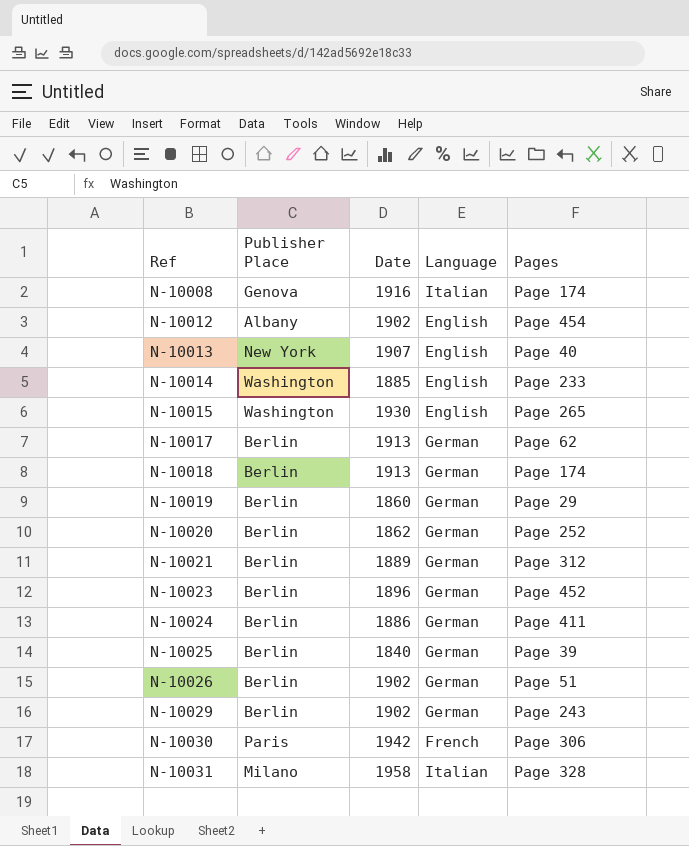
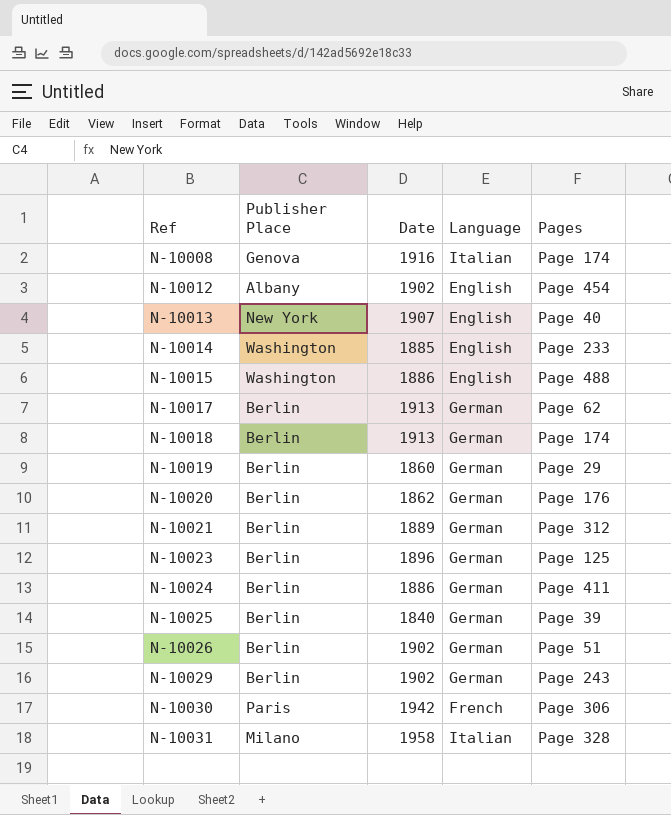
N-10015 | Date: 1930 -> 1886
N-10015 | Pages: Page 265 -> Page 488
N-10020 | Pages: Page 252 -> Page 176
N-10023 | Pages: Page 452 -> Page 125

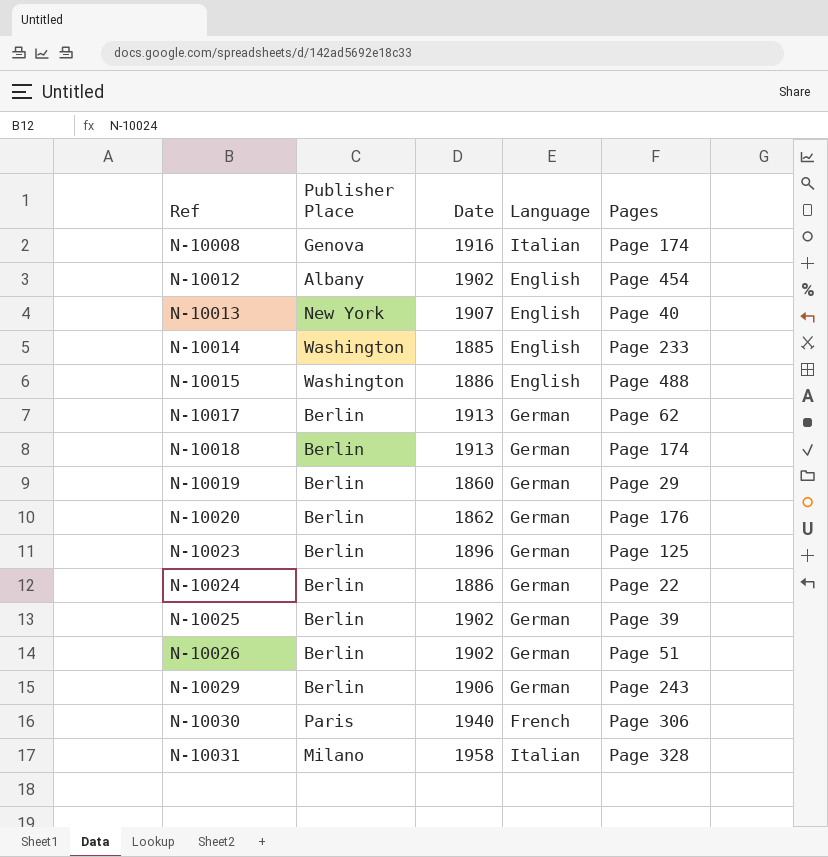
row N-10021: Berlin | 1889 | German | Page 312 -> none
N-10024 | Pages: Page 411 -> Page 22
N-10025 | Date: 1840 -> 1902
N-10029 | Date: 1902 -> 1906
N-10030 | Date: 1942 -> 1940

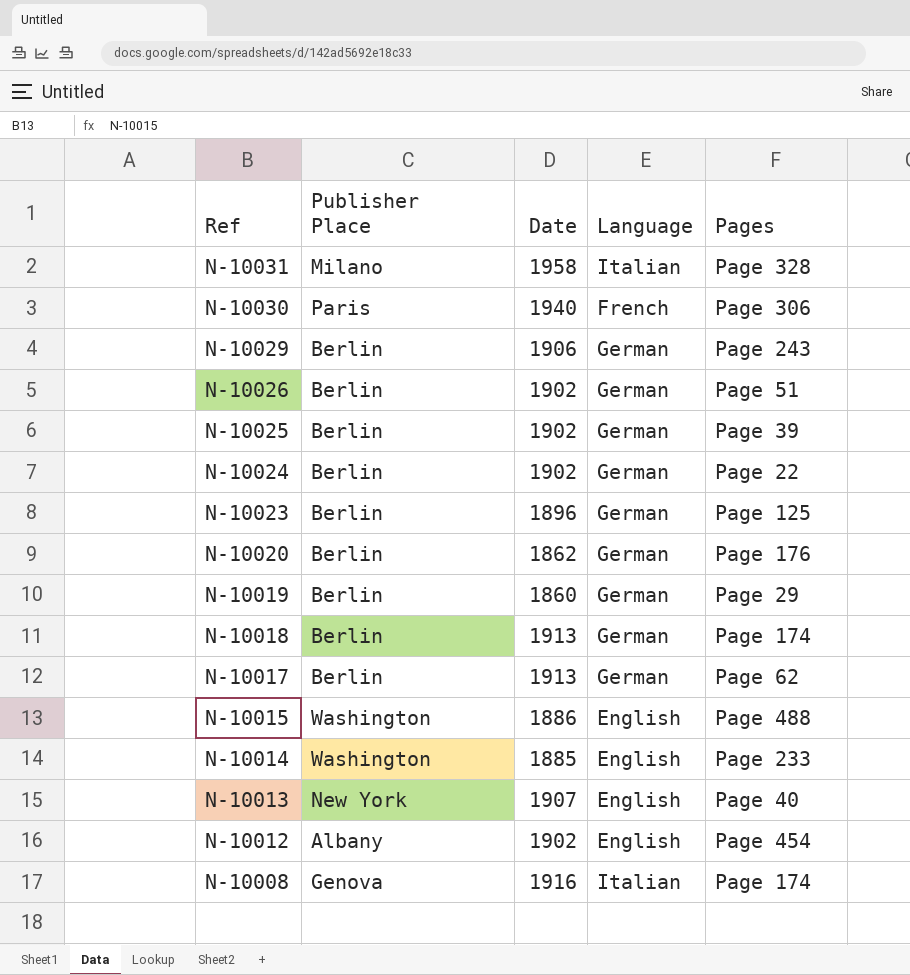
row order: Ref ascending -> Ref descending
N-10024 | Date: 1886 -> 1902

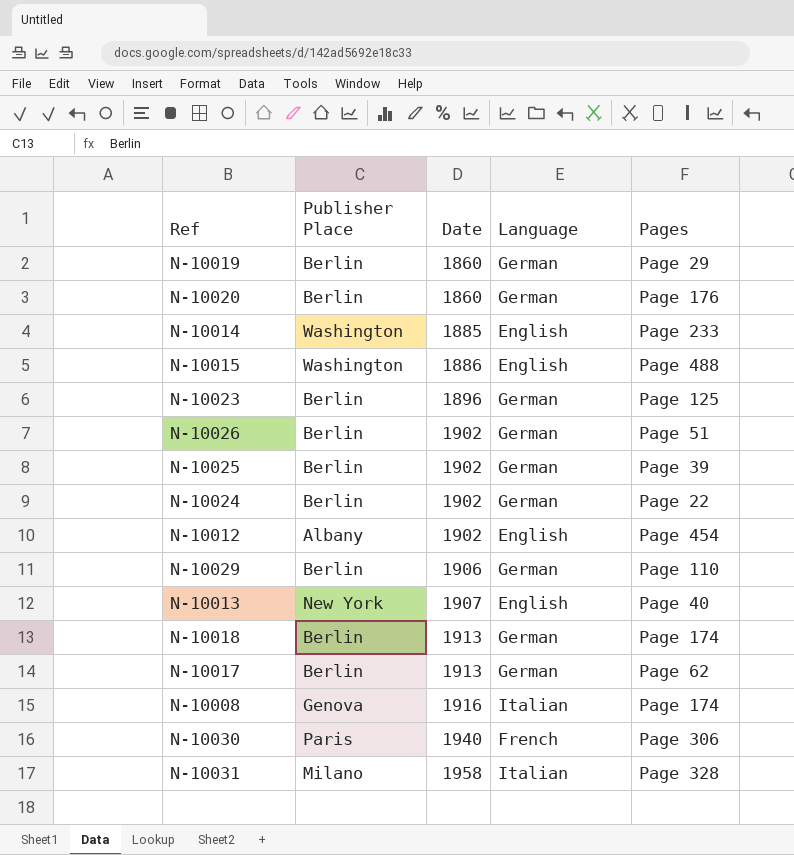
row order: Ref descending -> Date ascending
N-10020 | Date: 1862 -> 1860
N-10029 | Pages: Page 243 -> Page 110

